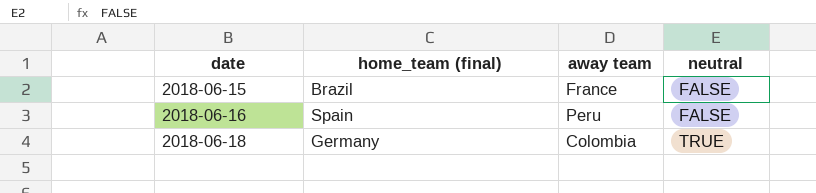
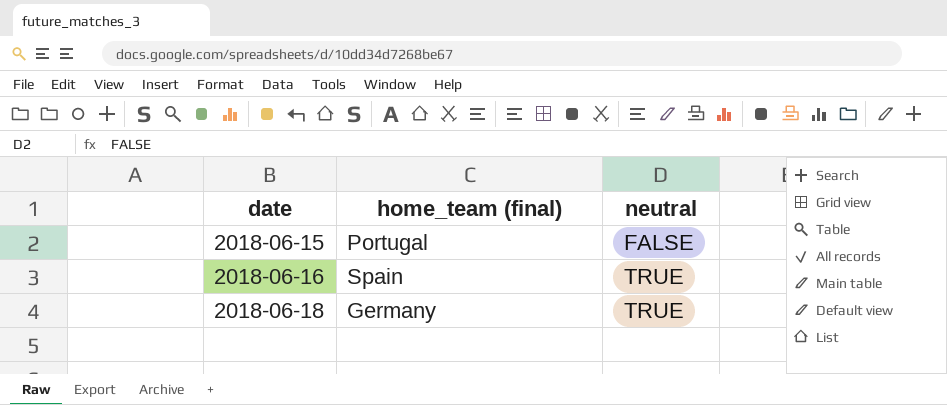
column away team | position: 3 -> none
2018-06-15 | home_team (final): Brazil -> Portugal
2018-06-16 | neutral: FALSE -> TRUE

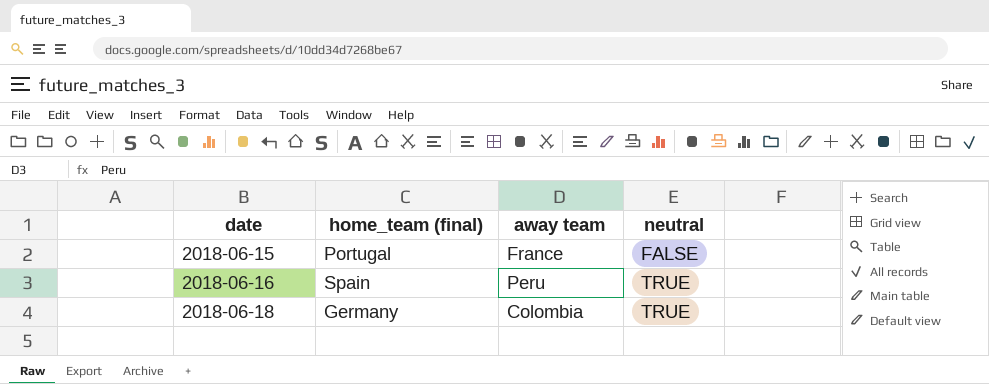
column away team | position: none -> 3

